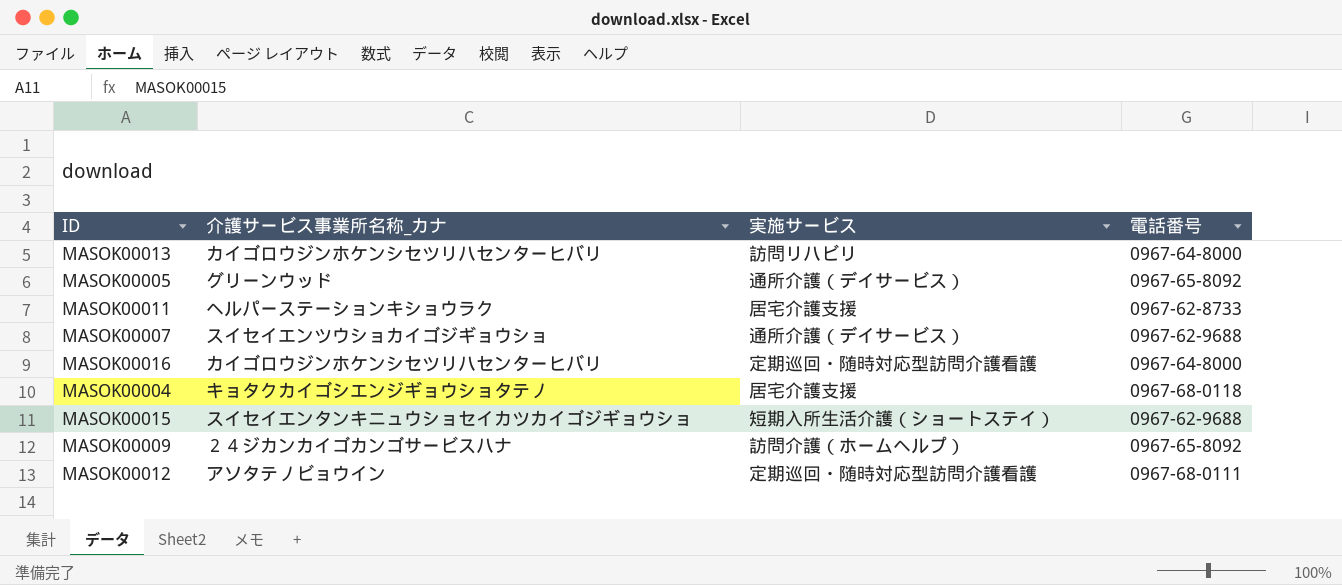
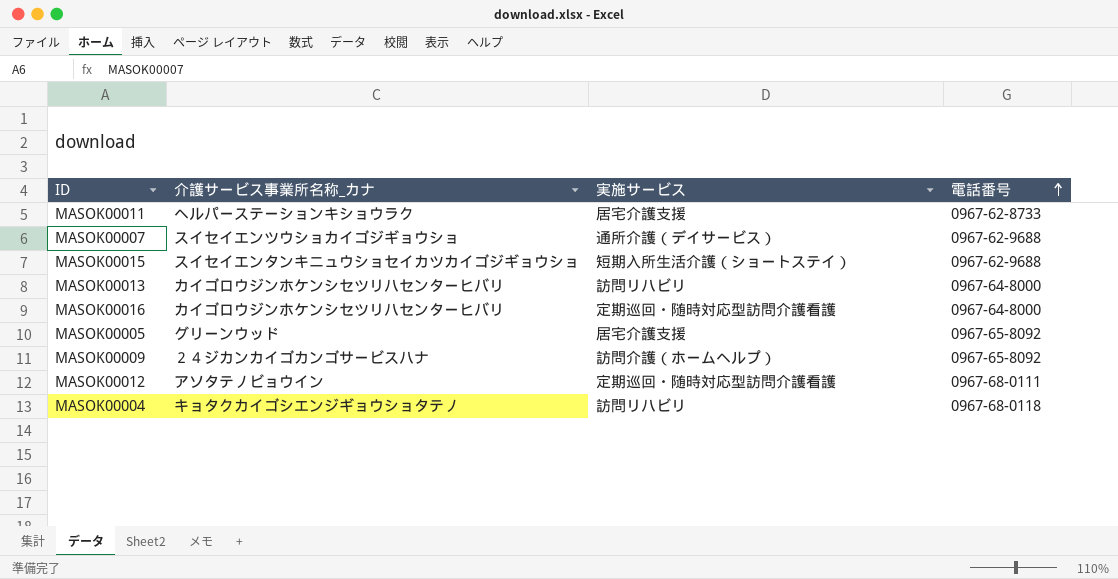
row order: none -> 電話番号 ascending
MASOK00005 | 実施サービス: 通所介護（デイサービス） -> 居宅介護支援
MASOK00004 | 実施サービス: 居宅介護支援 -> 訪問リハビリ

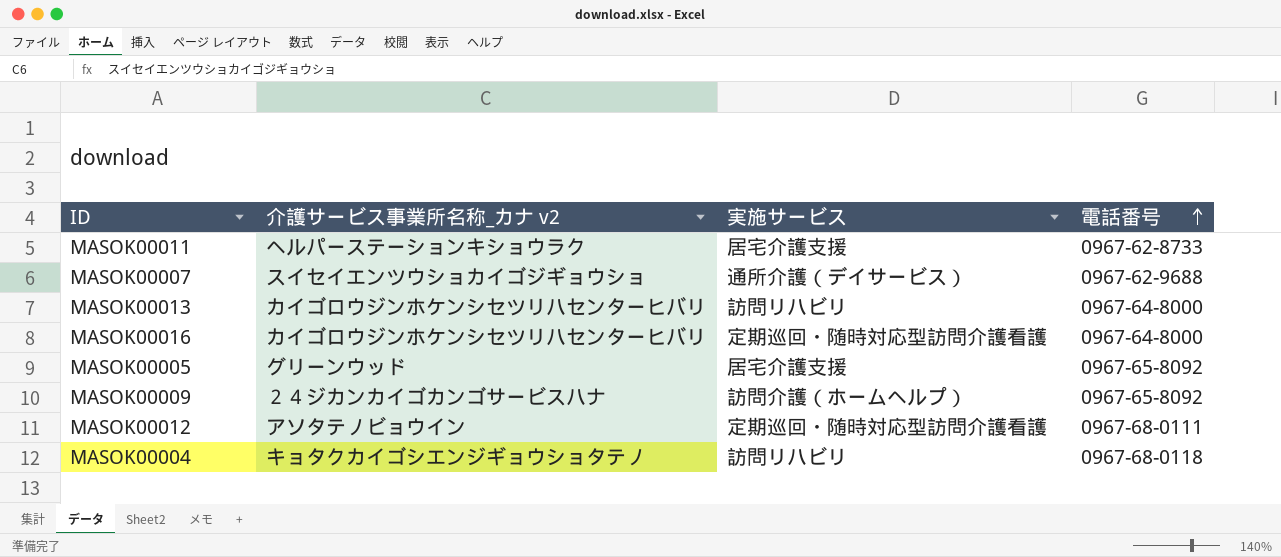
column name: 介護サービス事業所名称_カナ -> 介護サービス事業所名称_カナ v2
row MASOK00015: スイセイエンタンキニュウショセイカツカイゴジギョウショ | 短期入所生活介護（ショートステイ） | 0967-62-9688 -> none

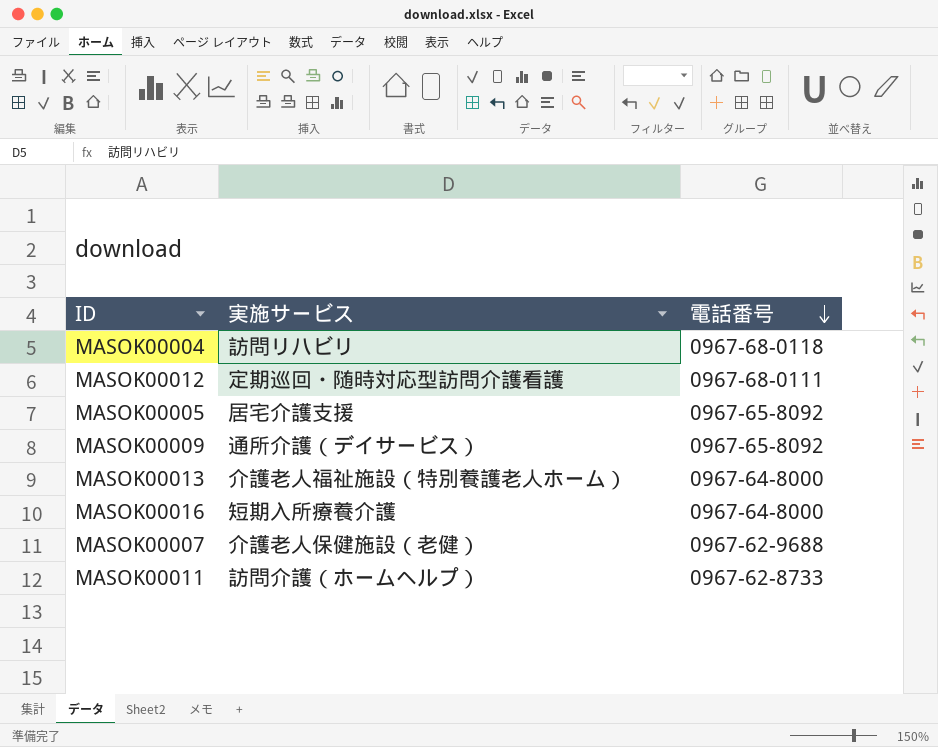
row order: 電話番号 ascending -> 電話番号 descending
column 介護サービス事業所名称_カナ v2 | position: 2 -> none
MASOK00009 | 実施サービス: 訪問介護（ホームヘルプ） -> 通所介護（デイサービス）
MASOK00013 | 実施サービス: 訪問リハビリ -> 介護老人福祉施設（特別養護老人ホーム）
MASOK00016 | 実施サービス: 定期巡回・随時対応型訪問介護看護 -> 短期入所療養介護
MASOK00007 | 実施サービス: 通所介護（デイサービス） -> 介護老人保健施設（老健）
MASOK00011 | 実施サービス: 居宅介護支援 -> 訪問介護（ホームヘルプ）

